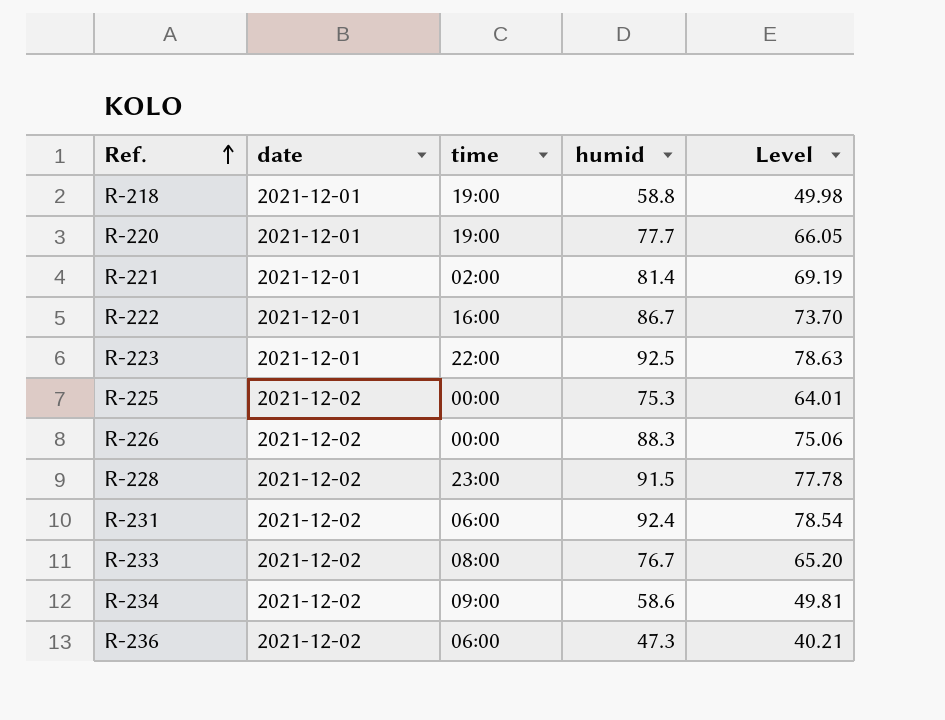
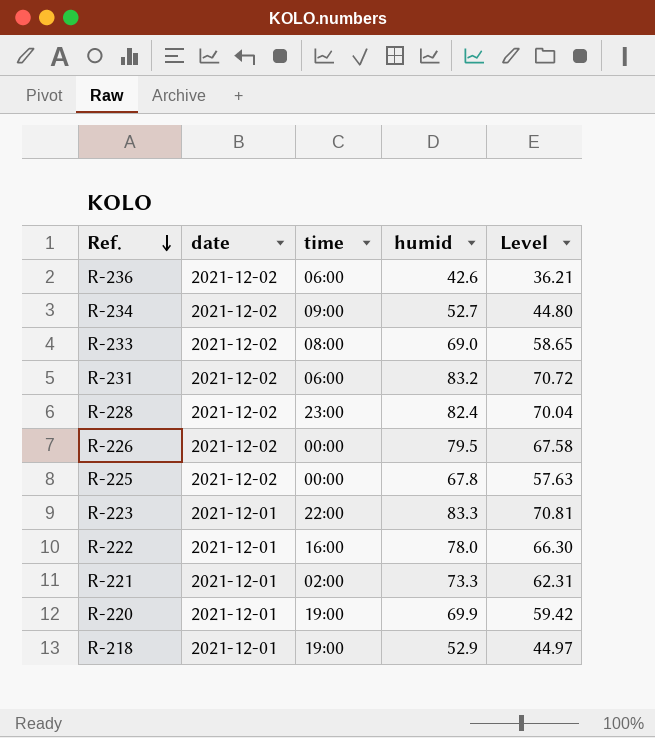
row order: Ref. ascending -> Ref. descending
R-236 | humid: 47.3 -> 42.6
R-236 | Level: 40.21 -> 36.21
R-234 | humid: 58.6 -> 52.7
R-234 | Level: 49.81 -> 44.80
R-233 | humid: 76.7 -> 69.0
R-233 | Level: 65.20 -> 58.65
R-231 | humid: 92.4 -> 83.2
R-231 | Level: 78.54 -> 70.72
R-228 | humid: 91.5 -> 82.4
R-228 | Level: 77.78 -> 70.04
R-226 | humid: 88.3 -> 79.5
R-226 | Level: 75.06 -> 67.58
R-225 | humid: 75.3 -> 67.8
R-225 | Level: 64.01 -> 57.63
R-223 | humid: 92.5 -> 83.3
R-223 | Level: 78.63 -> 70.81
R-222 | humid: 86.7 -> 78.0
R-222 | Level: 73.70 -> 66.30
R-221 | humid: 81.4 -> 73.3
R-221 | Level: 69.19 -> 62.31
R-220 | humid: 77.7 -> 69.9
R-220 | Level: 66.05 -> 59.42
R-218 | humid: 58.8 -> 52.9
R-218 | Level: 49.98 -> 44.97

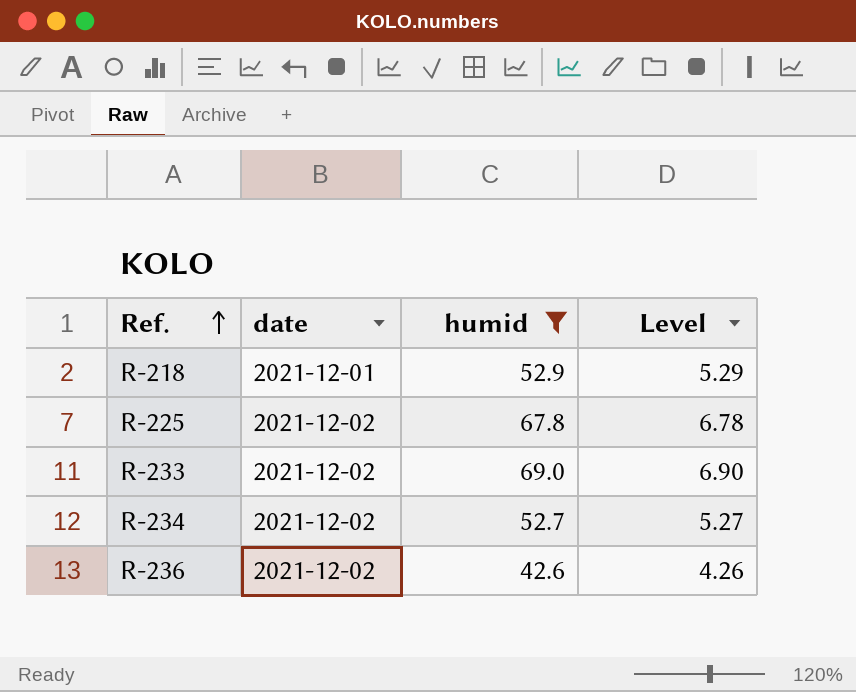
filter: none -> humid <= 69.0
row order: Ref. descending -> Ref. ascending
column time | position: 3 -> none
column Level | formula: [humid] * 0.85 -> [humid] * 0.1

